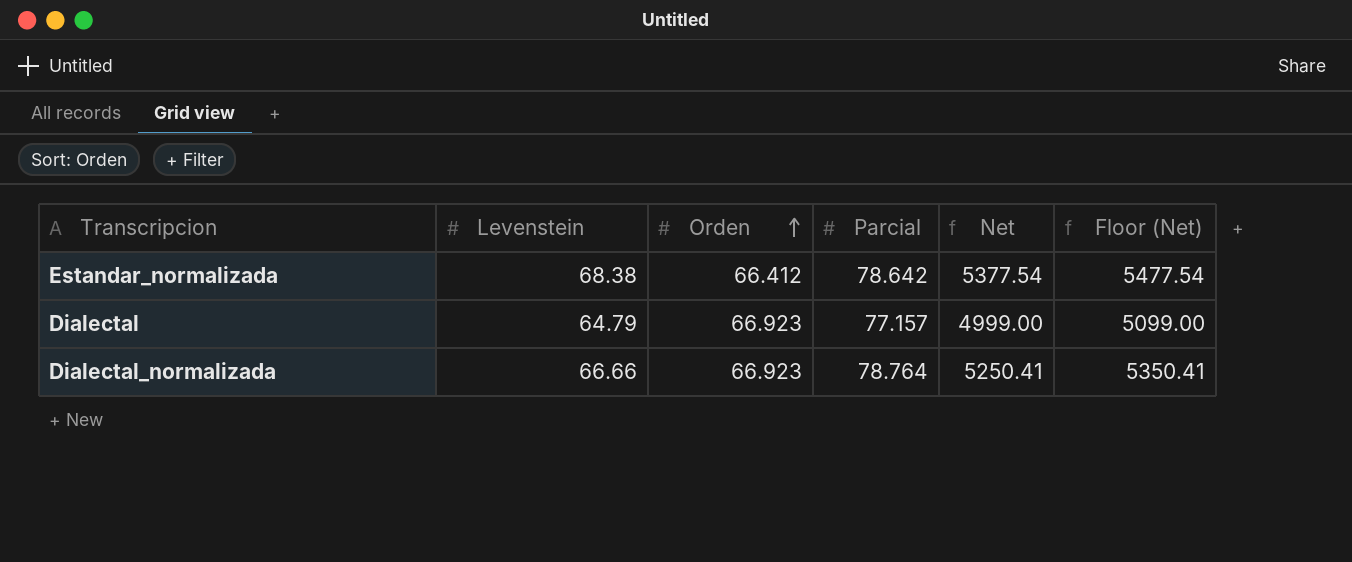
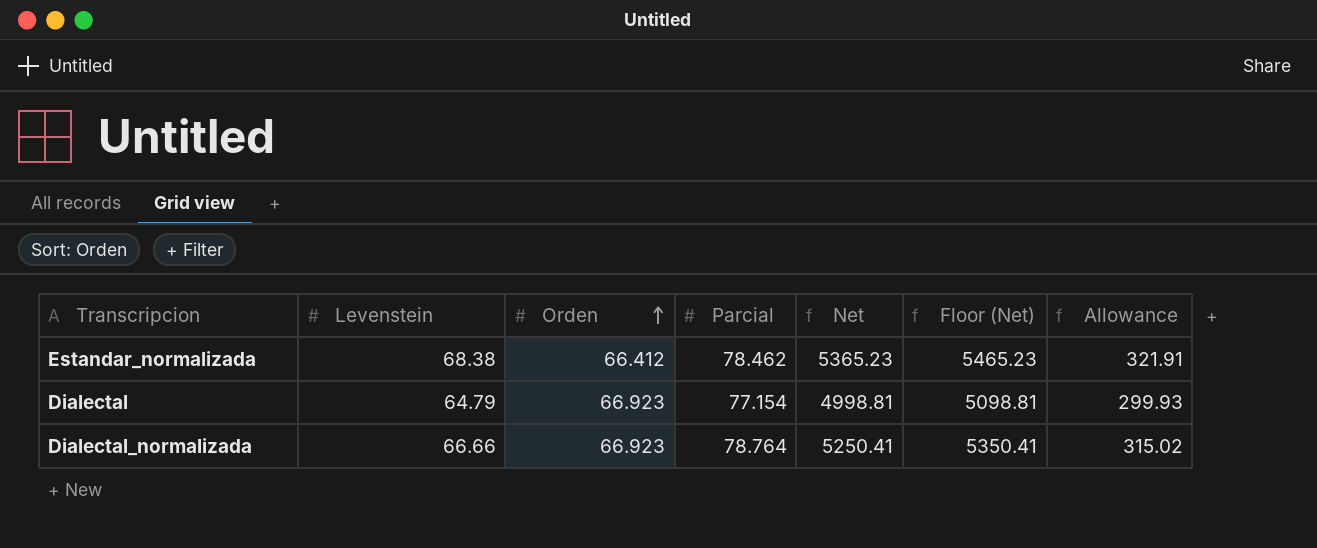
column Allowance | formula: none -> [Net] * 0.06
Estandar_normalizada | Parcial: 78.642 -> 78.462
Estandar_normalizada | Net: 5377.54 -> 5365.23
Estandar_normalizada | Floor (Net): 5477.54 -> 5465.23
Dialectal | Parcial: 77.157 -> 77.154
Dialectal | Net: 4999.00 -> 4998.81
Dialectal | Floor (Net): 5099.00 -> 5098.81

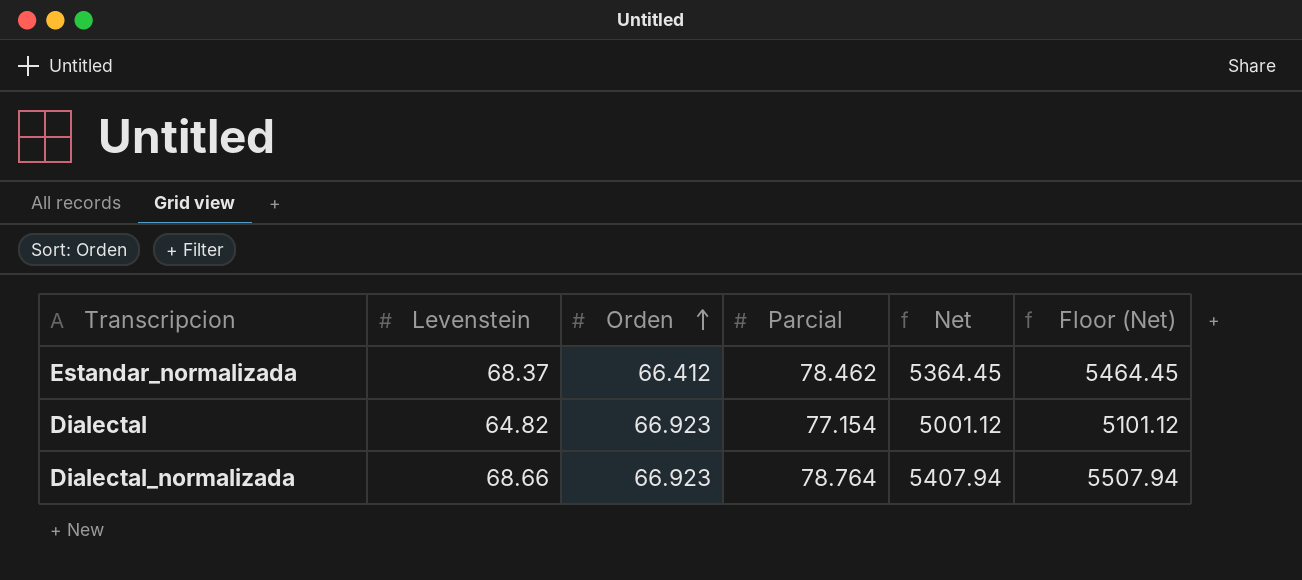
column Allowance | formula: [Net] * 0.06 -> none
Estandar_normalizada | Levenstein: 68.38 -> 68.37
Estandar_normalizada | Net: 5365.23 -> 5364.45
Estandar_normalizada | Floor (Net): 5465.23 -> 5464.45
Dialectal | Levenstein: 64.79 -> 64.82
Dialectal | Net: 4998.81 -> 5001.12
Dialectal | Floor (Net): 5098.81 -> 5101.12
Dialectal_normalizada | Levenstein: 66.66 -> 68.66
Dialectal_normalizada | Net: 5250.41 -> 5407.94
Dialectal_normalizada | Floor (Net): 5350.41 -> 5507.94

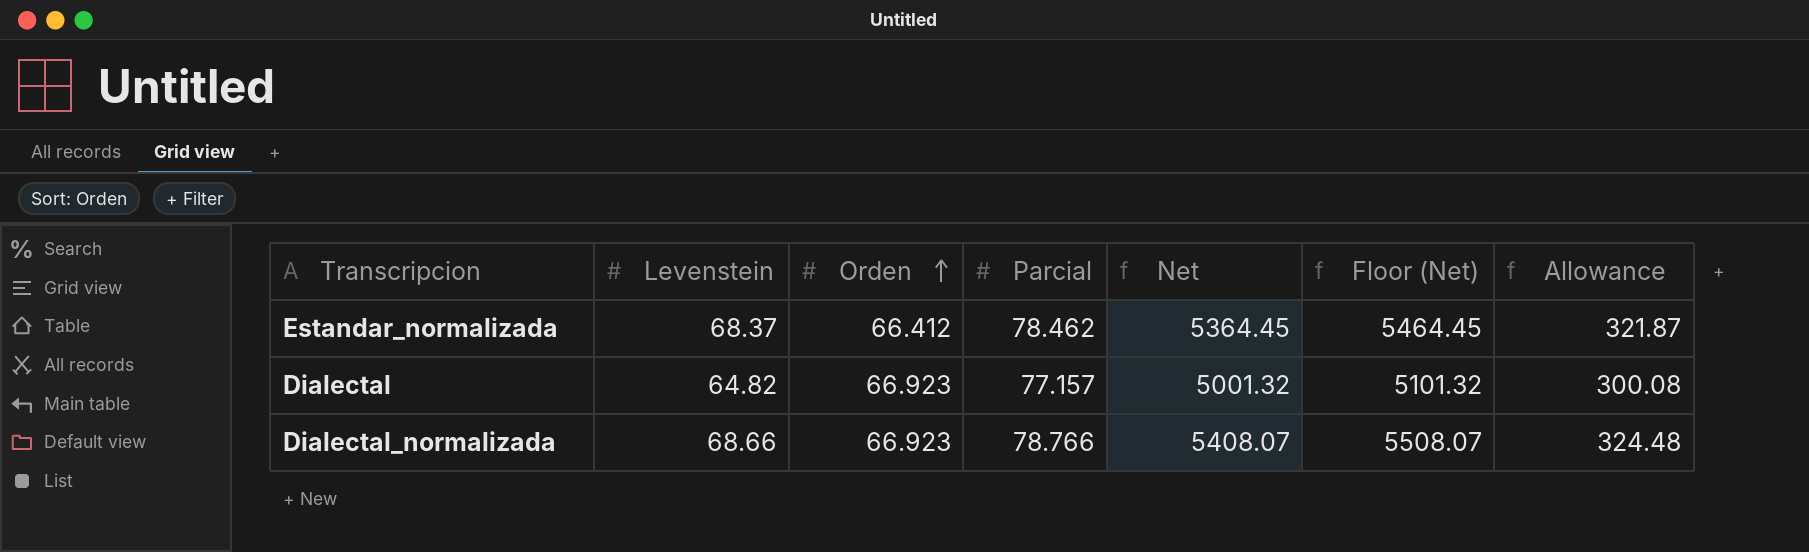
column Allowance | formula: none -> [Net] * 0.06
Dialectal | Parcial: 77.154 -> 77.157
Dialectal | Net: 5001.12 -> 5001.32
Dialectal | Floor (Net): 5101.12 -> 5101.32
Dialectal_normalizada | Parcial: 78.764 -> 78.766
Dialectal_normalizada | Net: 5407.94 -> 5408.07
Dialectal_normalizada | Floor (Net): 5507.94 -> 5508.07

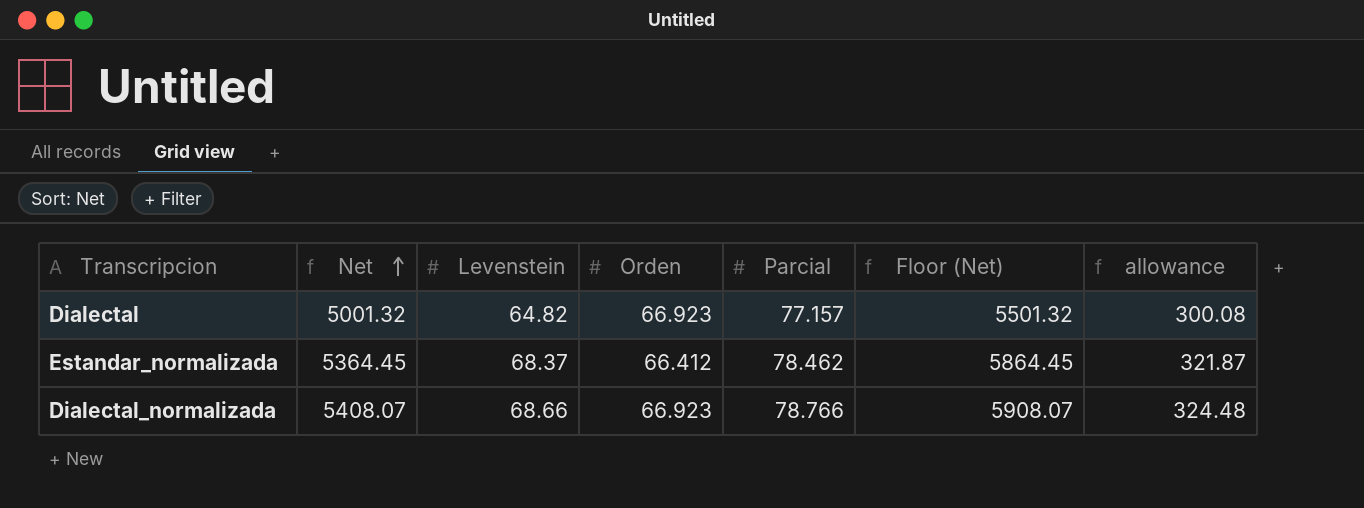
row order: Orden ascending -> Net ascending
column Net | position: 5 -> 2
column Floor (Net) | formula: [Net] + 100 -> [Net] + 500
column name: Allowance -> allowance

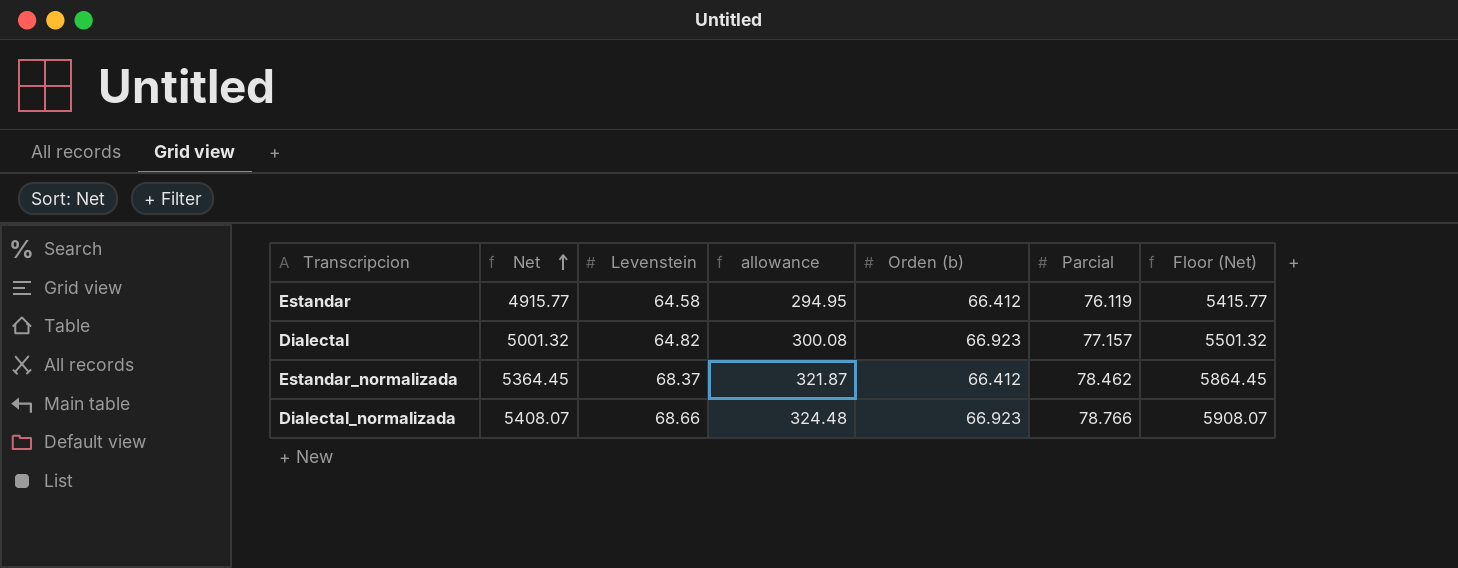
column allowance | position: 7 -> 4
column name: Orden -> Orden (b)
row Estandar: none -> 4915.77 | 64.58 | 294.95 | 66.412 | 76.119 | 5415.77

